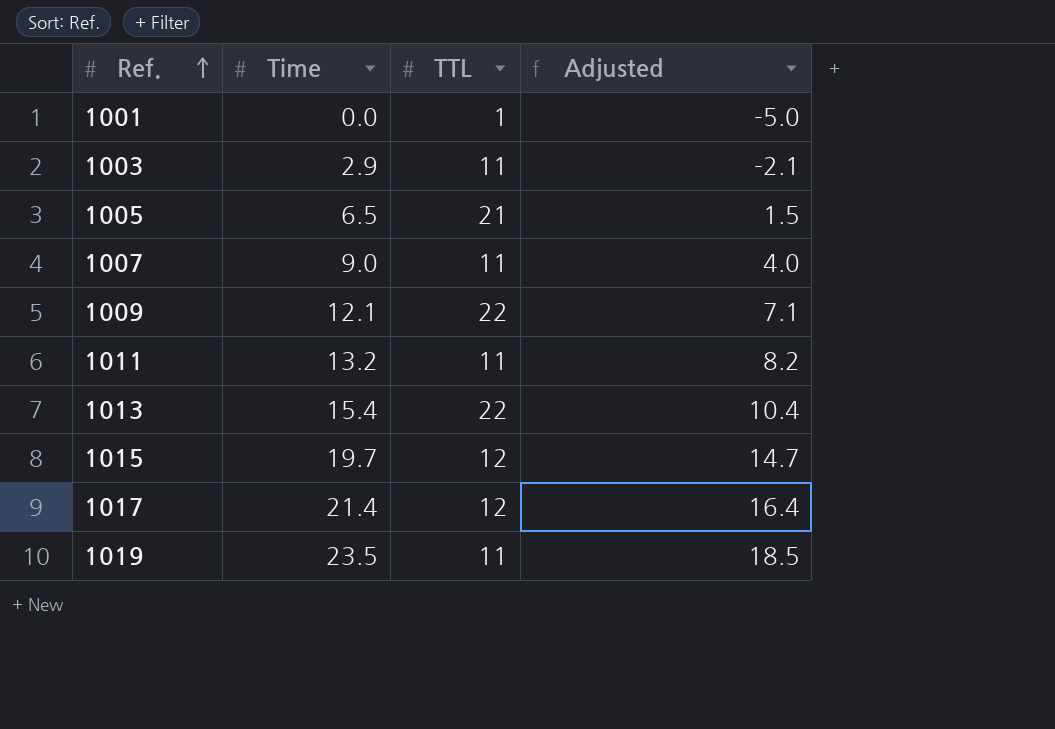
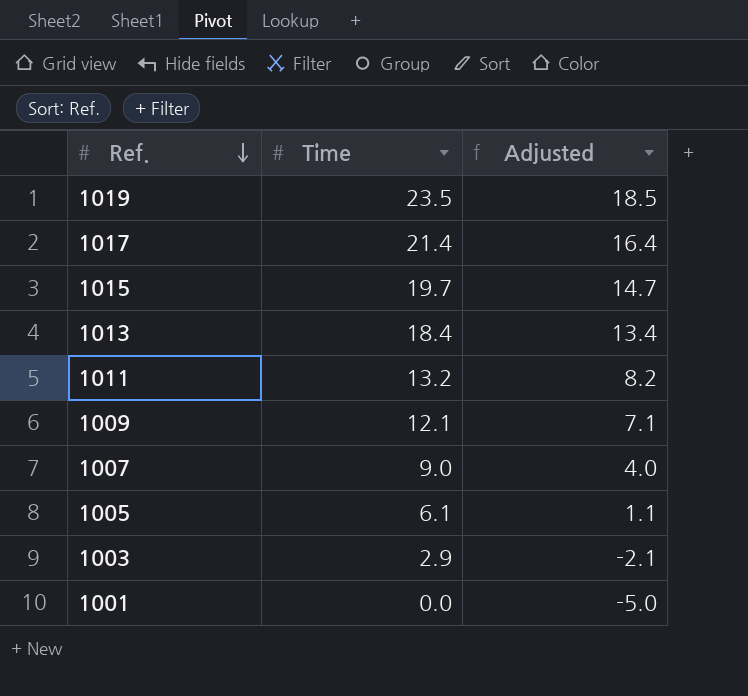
row order: Ref. ascending -> Ref. descending
column TTL | position: 3 -> none
1013 | Time: 15.4 -> 18.4
1013 | Adjusted: 10.4 -> 13.4
1005 | Time: 6.5 -> 6.1
1005 | Adjusted: 1.5 -> 1.1

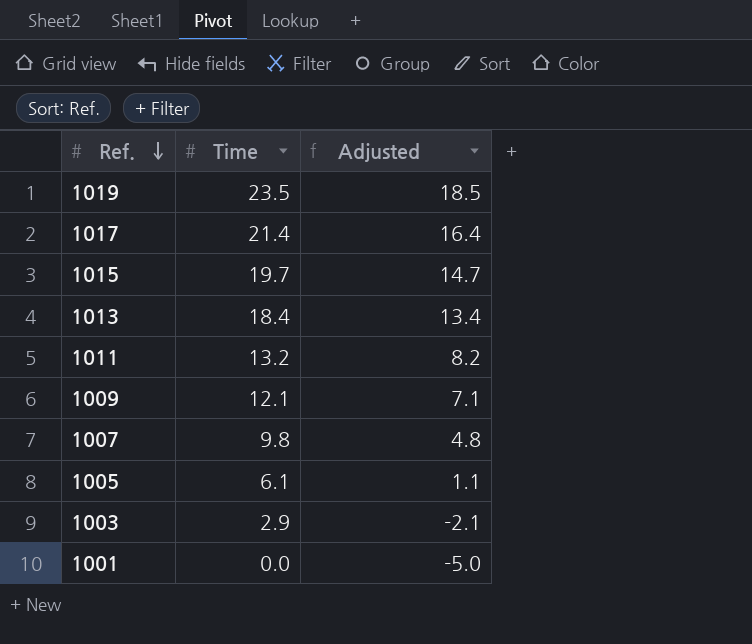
1007 | Time: 9.0 -> 9.8
1007 | Adjusted: 4.0 -> 4.8

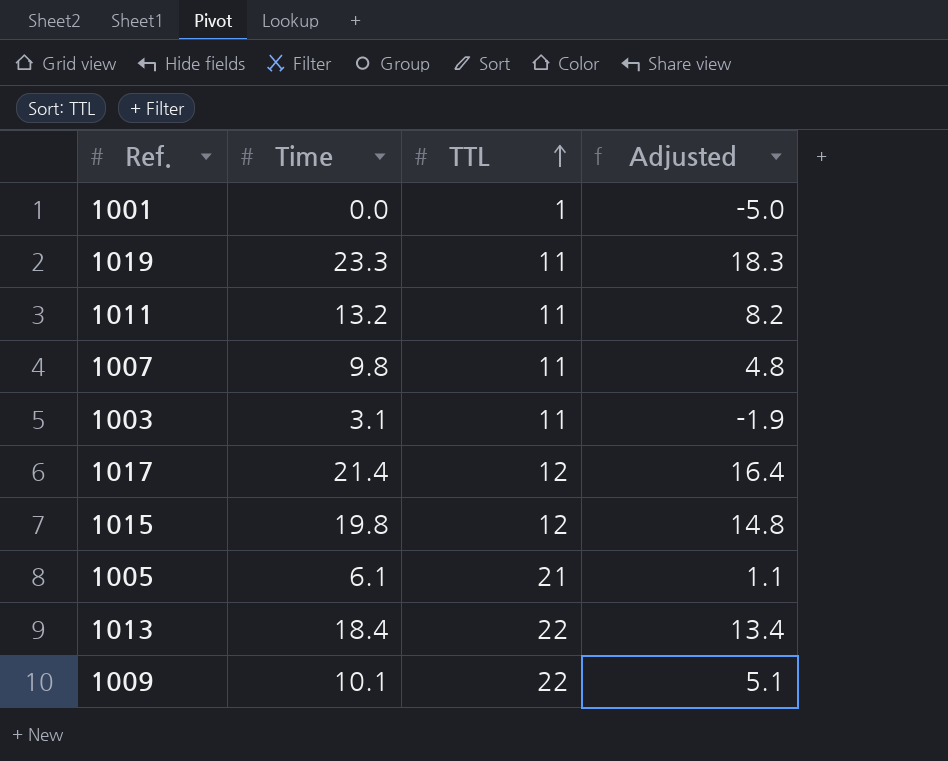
row order: Ref. descending -> TTL ascending
column TTL | position: none -> 3
1019 | Time: 23.5 -> 23.3
1019 | Adjusted: 18.5 -> 18.3
1003 | Time: 2.9 -> 3.1
1003 | Adjusted: -2.1 -> -1.9
1015 | Time: 19.7 -> 19.8
1015 | Adjusted: 14.7 -> 14.8
1009 | Time: 12.1 -> 10.1
1009 | Adjusted: 7.1 -> 5.1

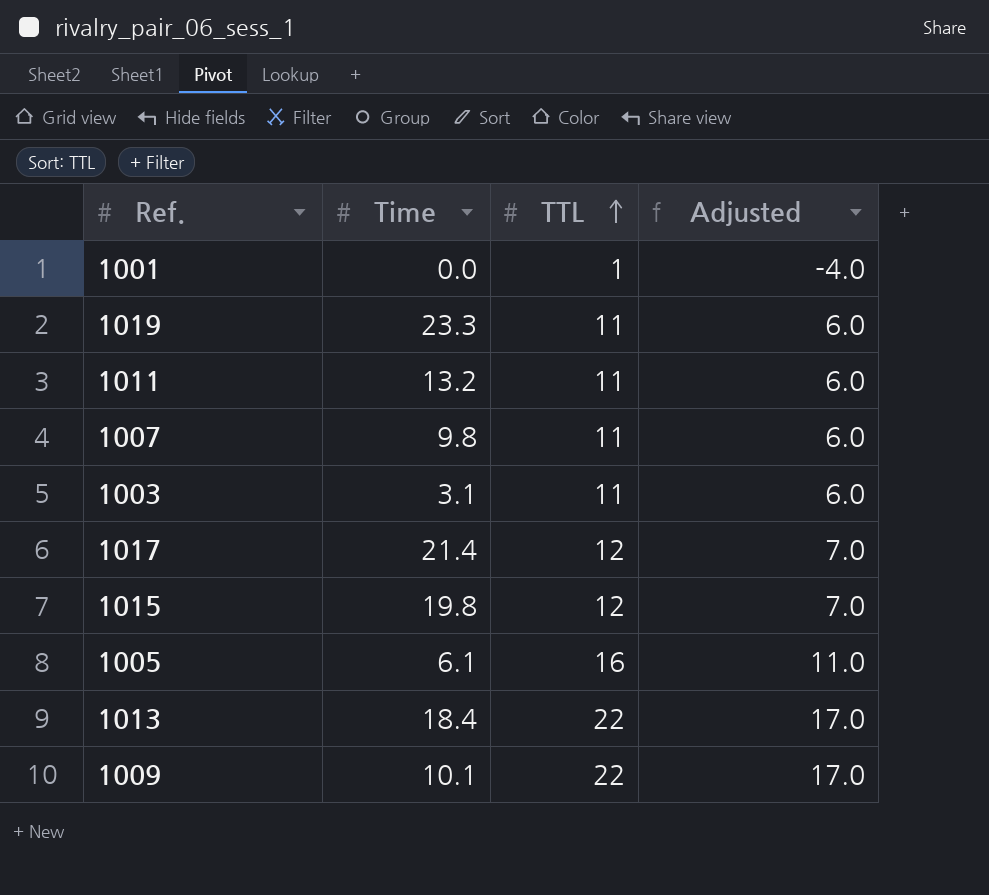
column Adjusted | formula: [Time] - 5 -> [TTL] - 5
1005 | TTL: 21 -> 16

